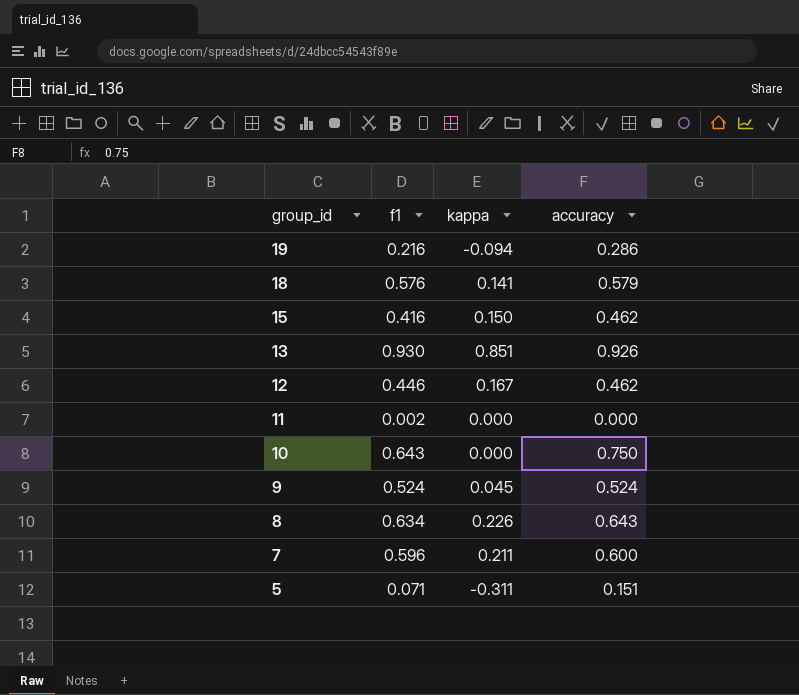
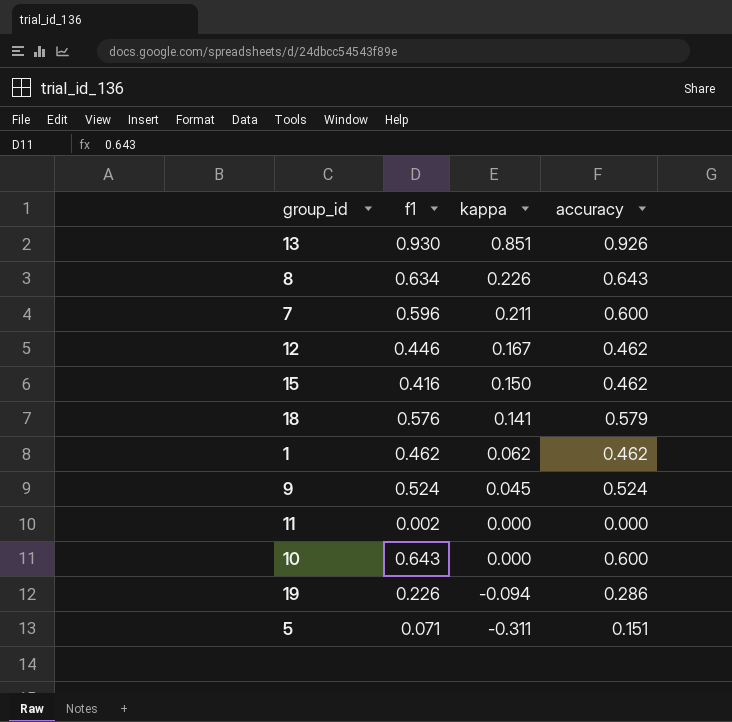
row order: group_id descending -> kappa descending
row 1: none -> 0.462 | 0.062 | 0.462
10 | accuracy: 0.750 -> 0.600
19 | f1: 0.216 -> 0.226

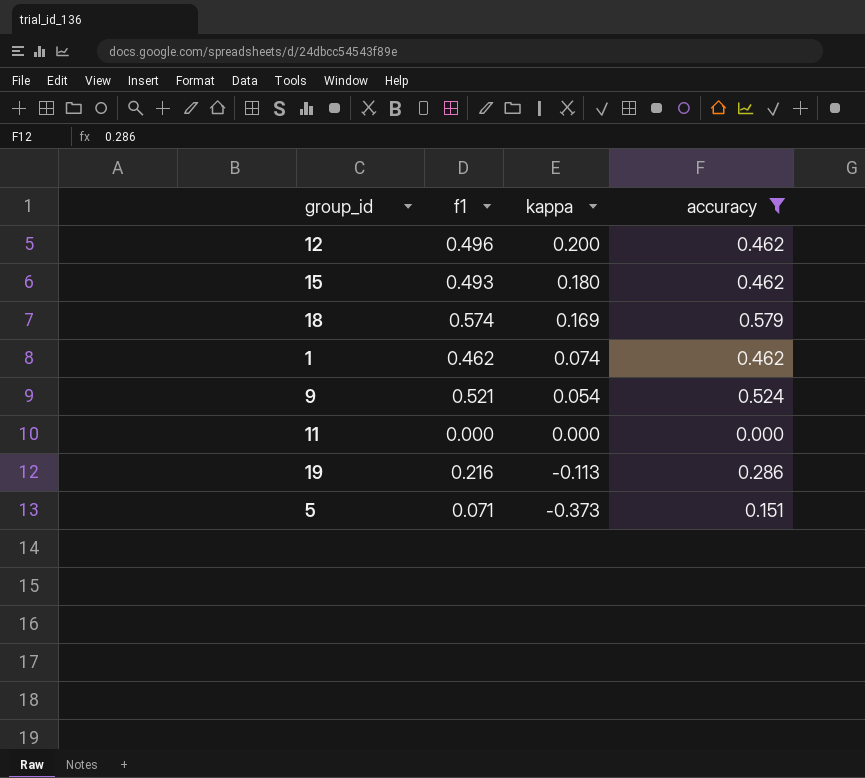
filter: none -> accuracy <= 0.579
12 | f1: 0.446 -> 0.496
12 | kappa: 0.167 -> 0.200
15 | f1: 0.416 -> 0.493
15 | kappa: 0.150 -> 0.180
18 | f1: 0.576 -> 0.574
18 | kappa: 0.141 -> 0.169
1 | kappa: 0.062 -> 0.074
9 | f1: 0.524 -> 0.521
9 | kappa: 0.045 -> 0.054
11 | f1: 0.002 -> 0.000
19 | f1: 0.226 -> 0.216
19 | kappa: -0.094 -> -0.113
5 | kappa: -0.311 -> -0.373

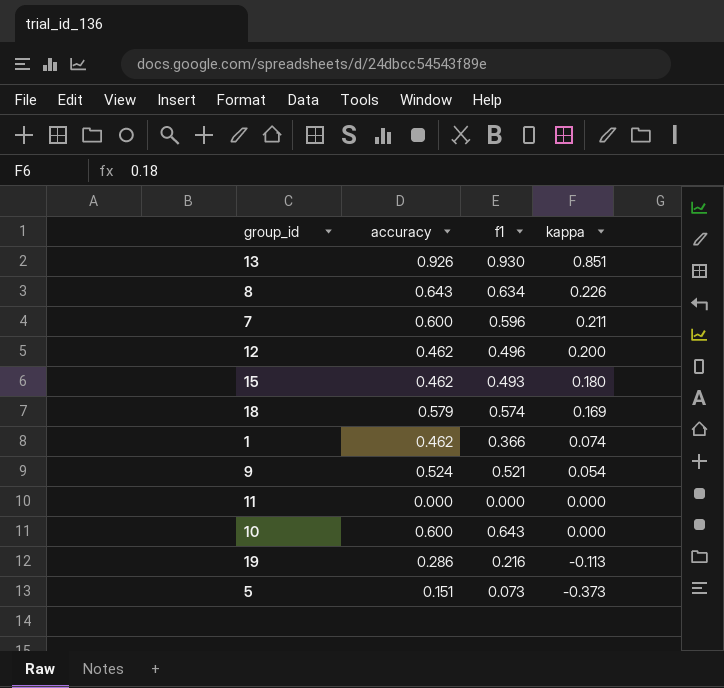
filter: accuracy <= 0.579 -> none
column accuracy | position: 4 -> 2
1 | f1: 0.462 -> 0.366
5 | f1: 0.071 -> 0.073

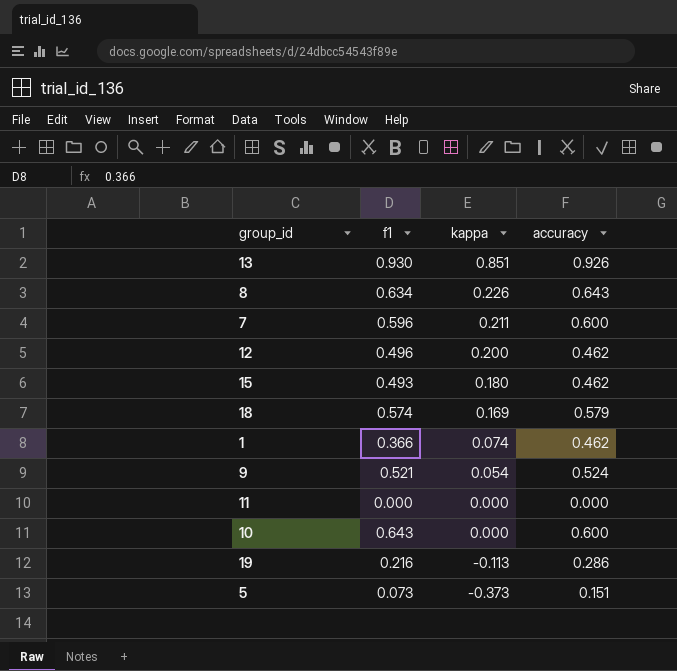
column accuracy | position: 2 -> 4

